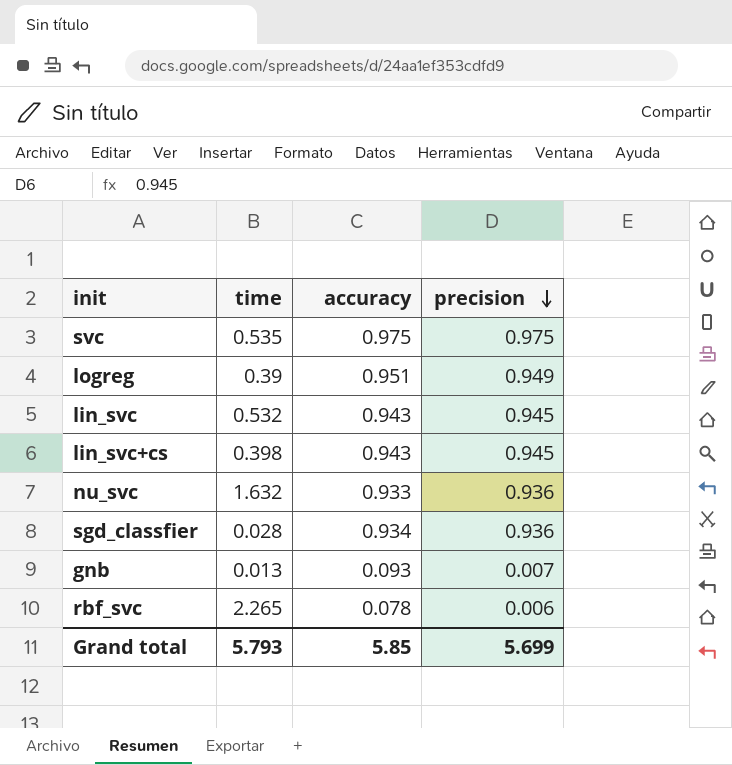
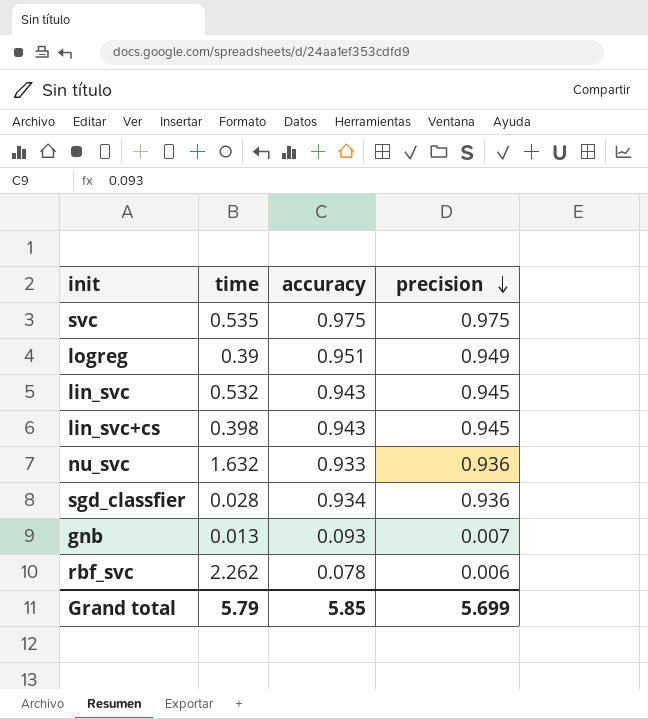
rbf_svc | time: 2.265 -> 2.262
Grand total | time: 5.793 -> 5.79

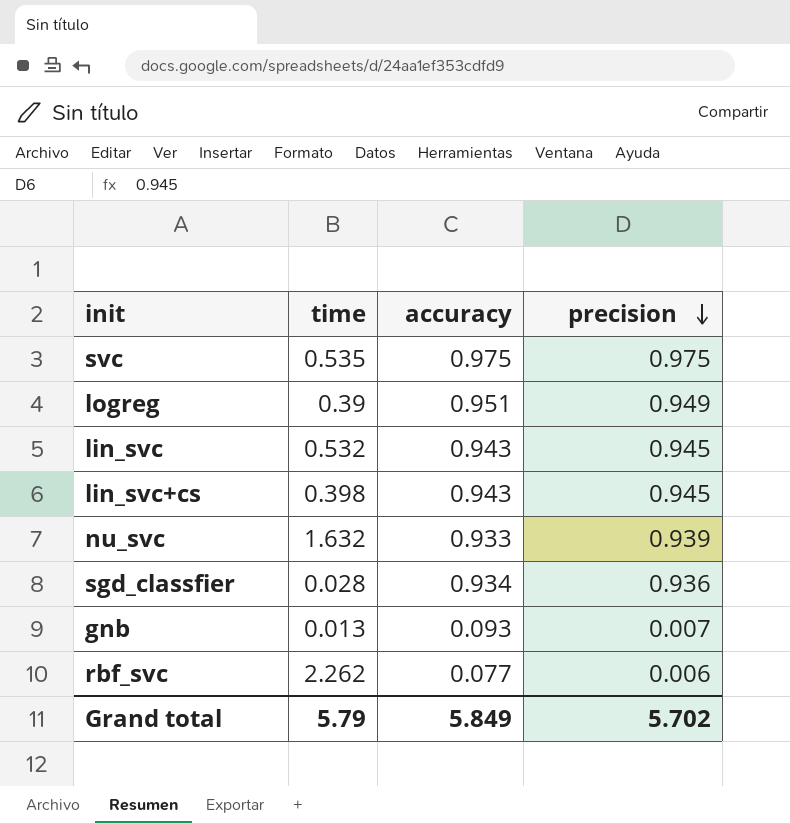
nu_svc | precision: 0.936 -> 0.939
rbf_svc | accuracy: 0.078 -> 0.077
Grand total | accuracy: 5.85 -> 5.849
Grand total | precision: 5.699 -> 5.702

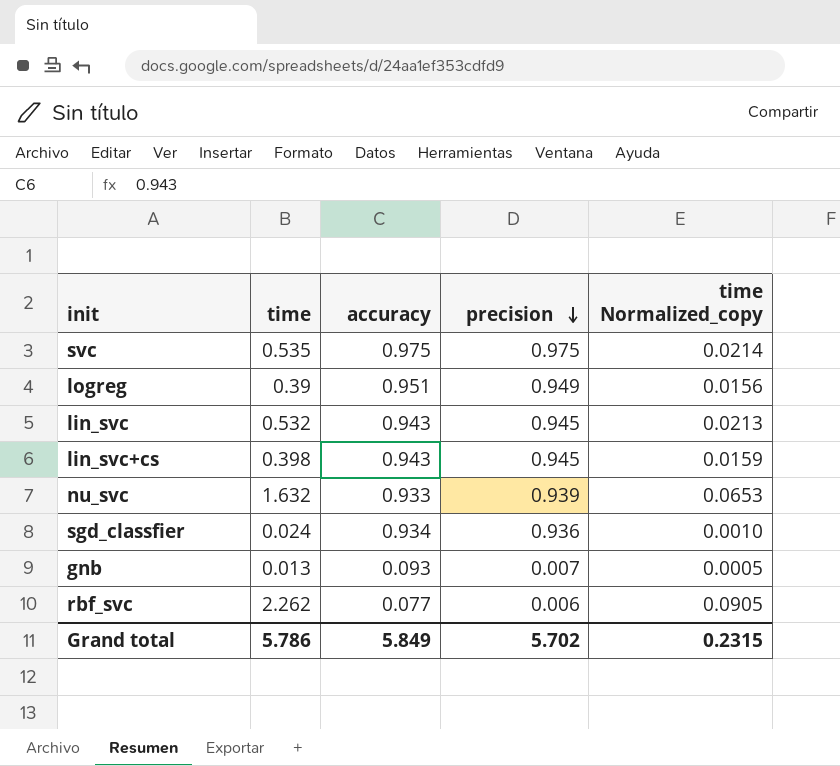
column time Normalized_copy | formula: none -> [time] * 0.04
sgd_classfier | time: 0.028 -> 0.024
Grand total | time: 5.79 -> 5.786

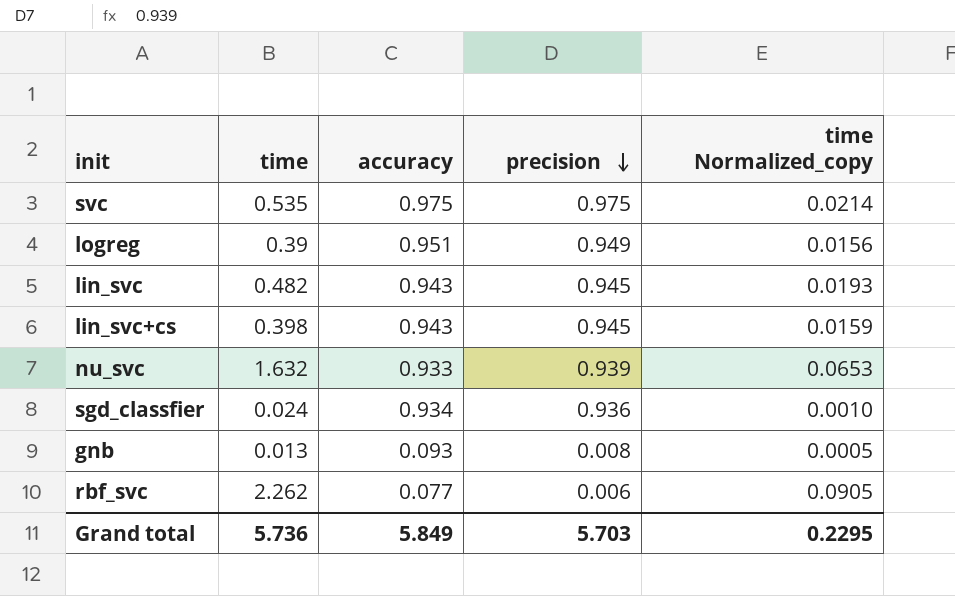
lin_svc | time: 0.532 -> 0.482
lin_svc | time Normalized_copy: 0.0213 -> 0.0193
gnb | precision: 0.007 -> 0.008
Grand total | time: 5.786 -> 5.736
Grand total | precision: 5.702 -> 5.703
Grand total | time Normalized_copy: 0.2315 -> 0.2295

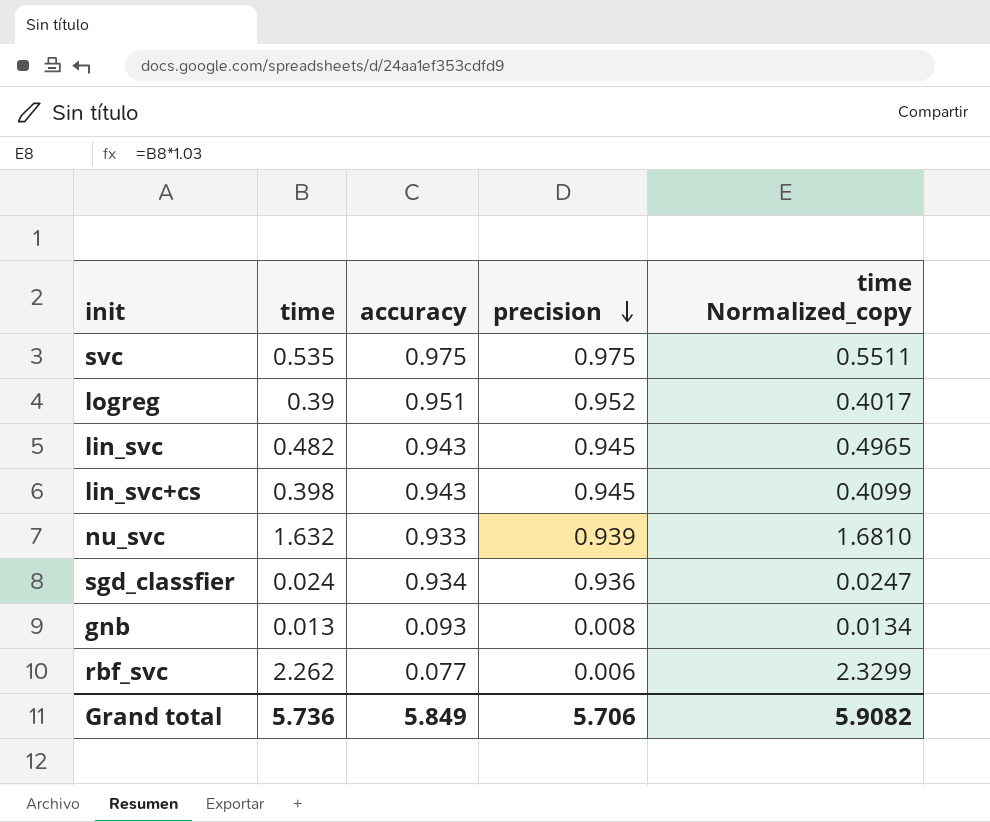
column time Normalized_copy | formula: [time] * 0.04 -> [time] * 1.03
logreg | precision: 0.949 -> 0.952
Grand total | precision: 5.703 -> 5.706
Grand total | time Normalized_copy: 0.2295 -> 5.9082

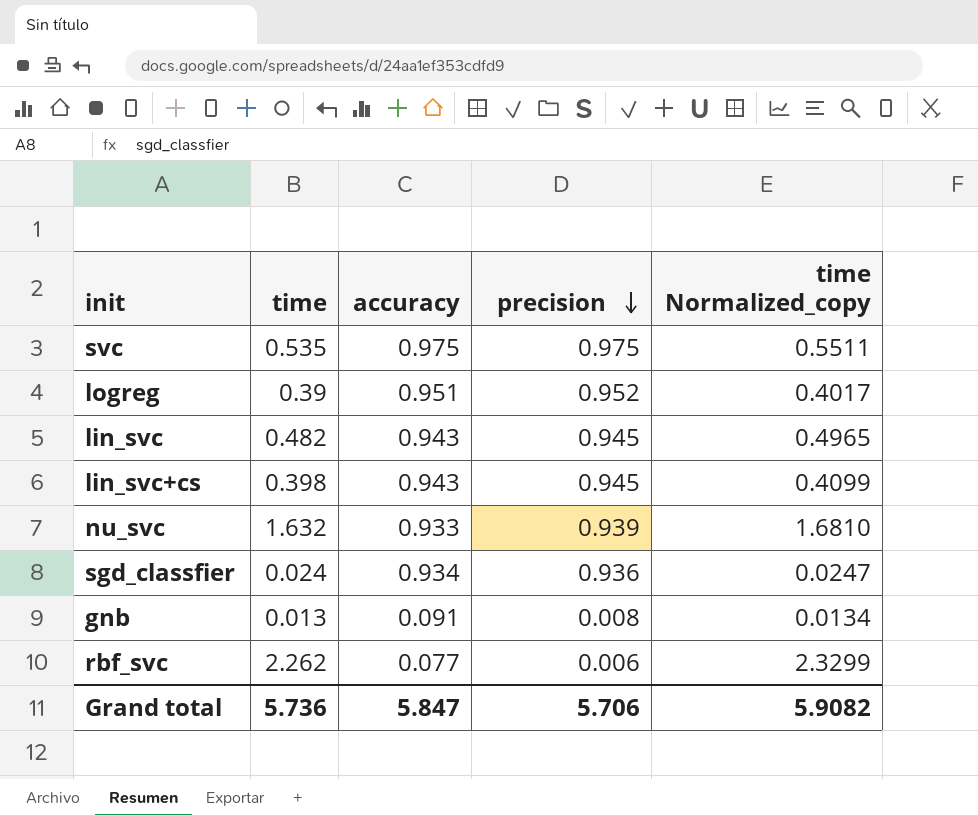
gnb | accuracy: 0.093 -> 0.091
Grand total | accuracy: 5.849 -> 5.847

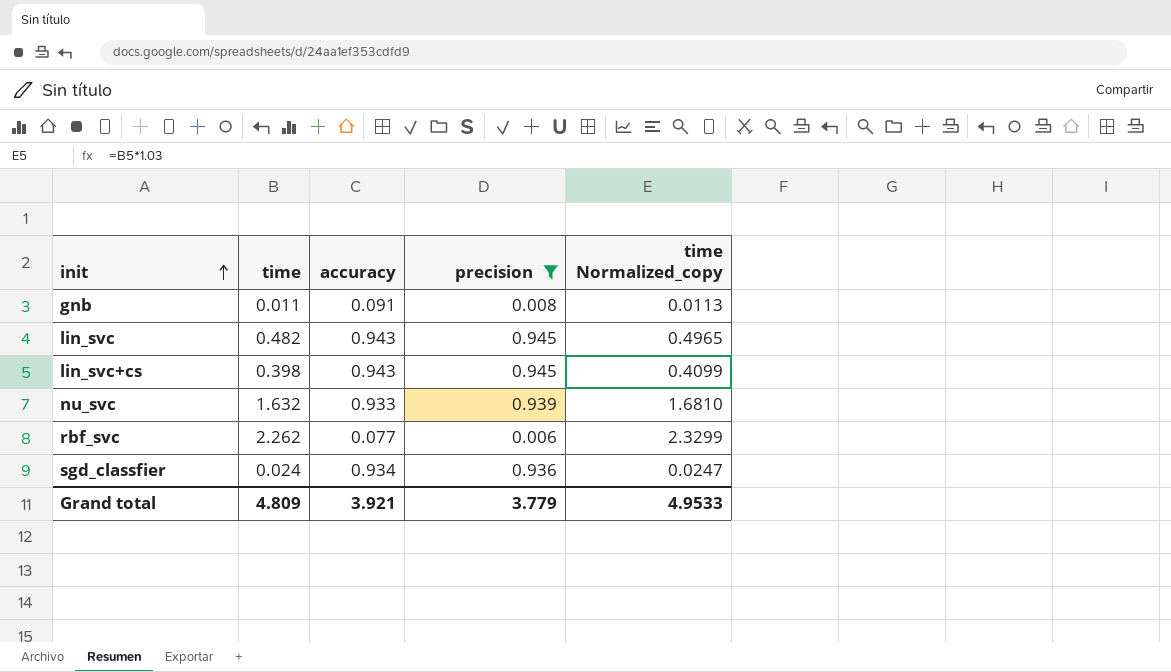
filter: none -> precision <= 0.945
row order: precision descending -> init ascending
gnb | time: 0.013 -> 0.011
gnb | time Normalized_copy: 0.0134 -> 0.0113
Grand total | time: 5.736 -> 4.809
Grand total | accuracy: 5.847 -> 3.921
Grand total | precision: 5.706 -> 3.779
Grand total | time Normalized_copy: 5.9082 -> 4.9533

